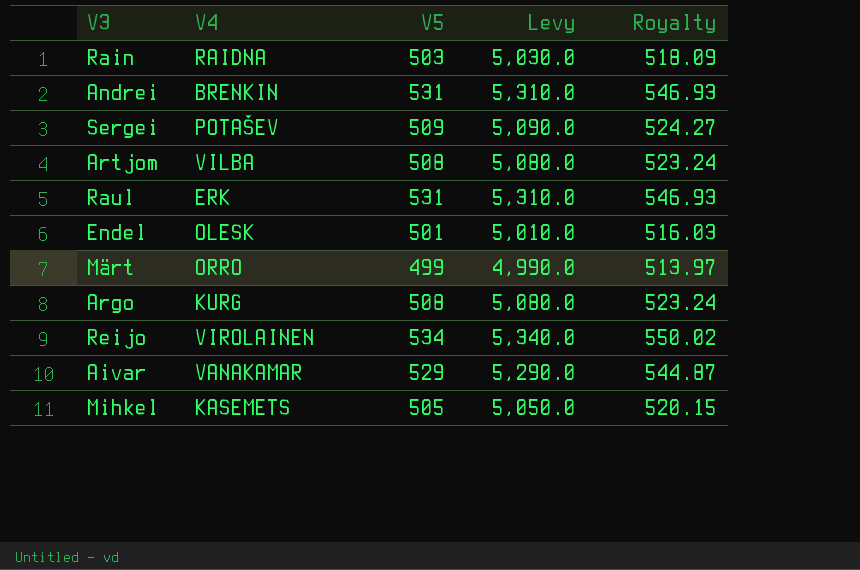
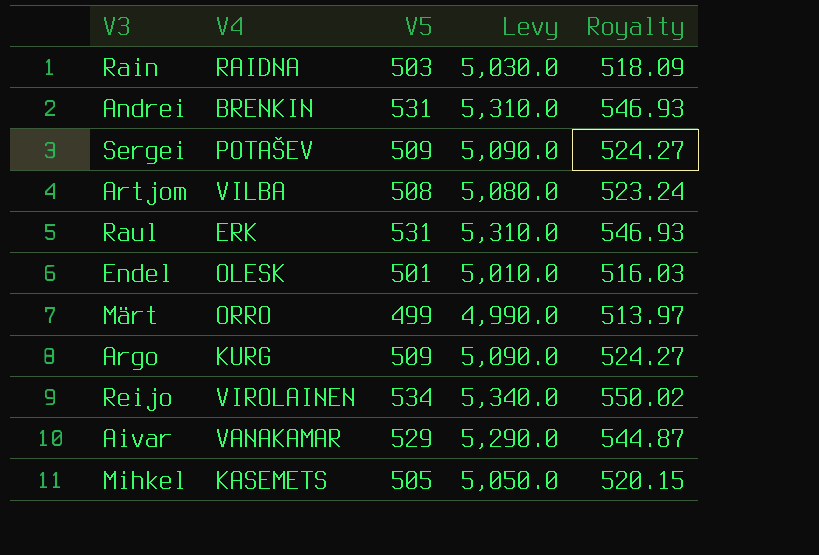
Argo | V5: 508 -> 509
Argo | Levy: 5,080.0 -> 5,090.0
Argo | Royalty: 523.24 -> 524.27

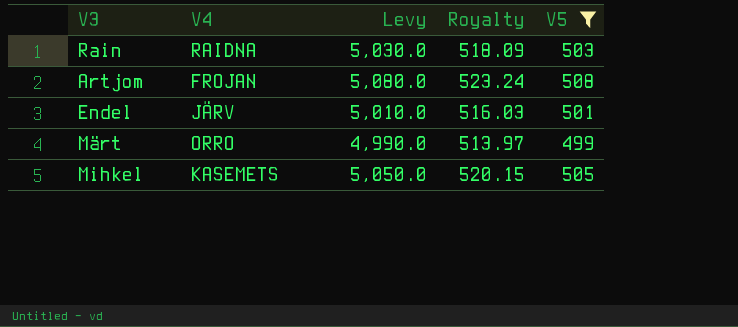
filter: none -> V5 <= 508
column V5 | position: 3 -> 5
Artjom | V4: VILBA -> FROJAN
Endel | V4: OLESK -> JÄRV

